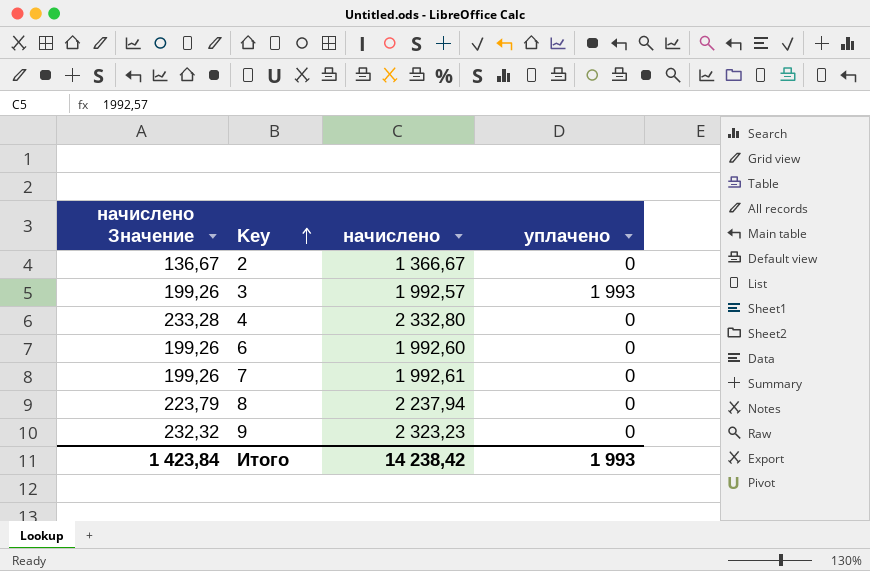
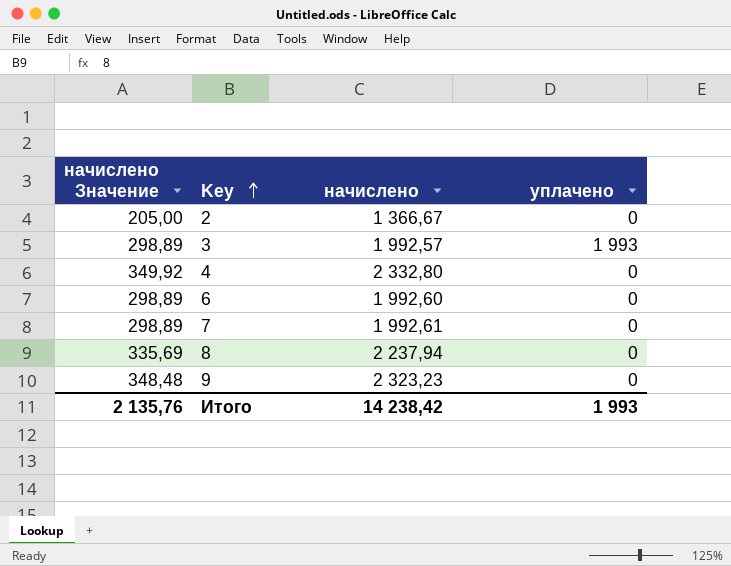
column начислено Значение | formula: [начислено] * 0,1 -> [начислено] * 0,15
Итого | начислено Значение: 1 423,84 -> 2 135,76

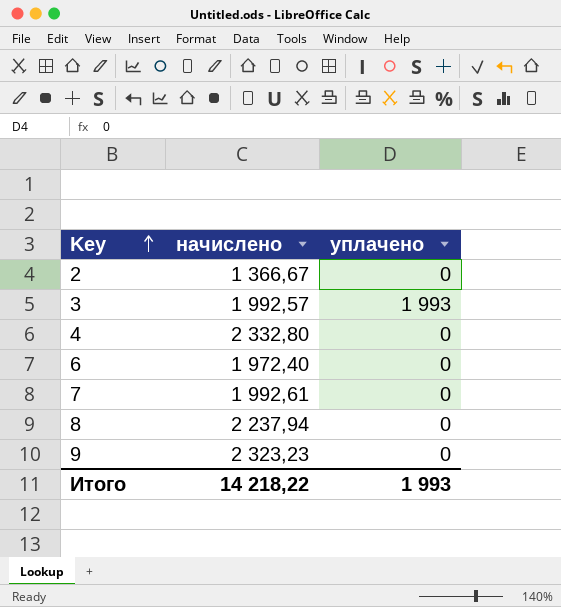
column начислено Значение | formula: [начислено] * 0,15 -> none
6 | начислено: 1 992,60 -> 1 972,40
Итого | начислено: 14 238,42 -> 14 218,22

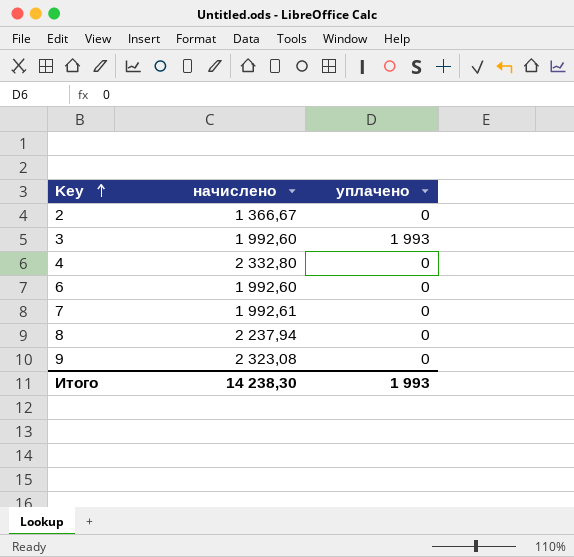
3 | начислено: 1 992,57 -> 1 992,60
6 | начислено: 1 972,40 -> 1 992,60
9 | начислено: 2 323,23 -> 2 323,08
Итого | начислено: 14 218,22 -> 14 238,30

